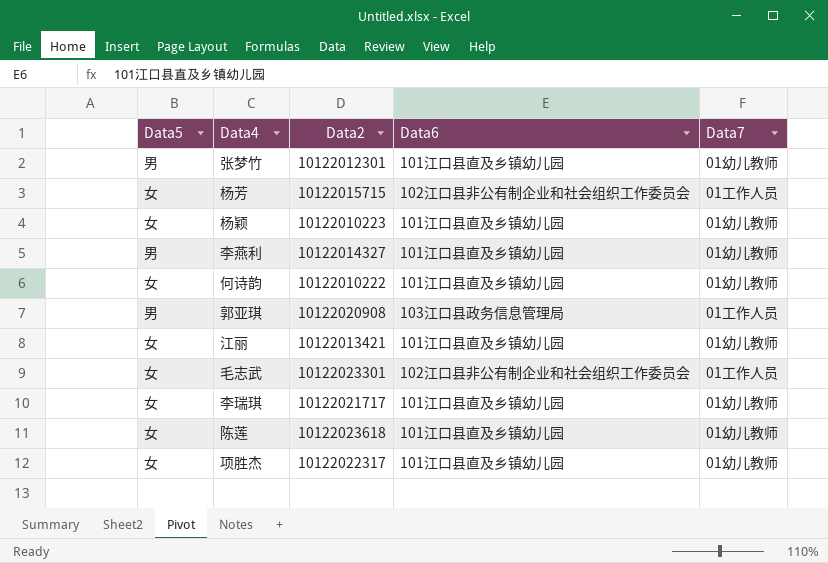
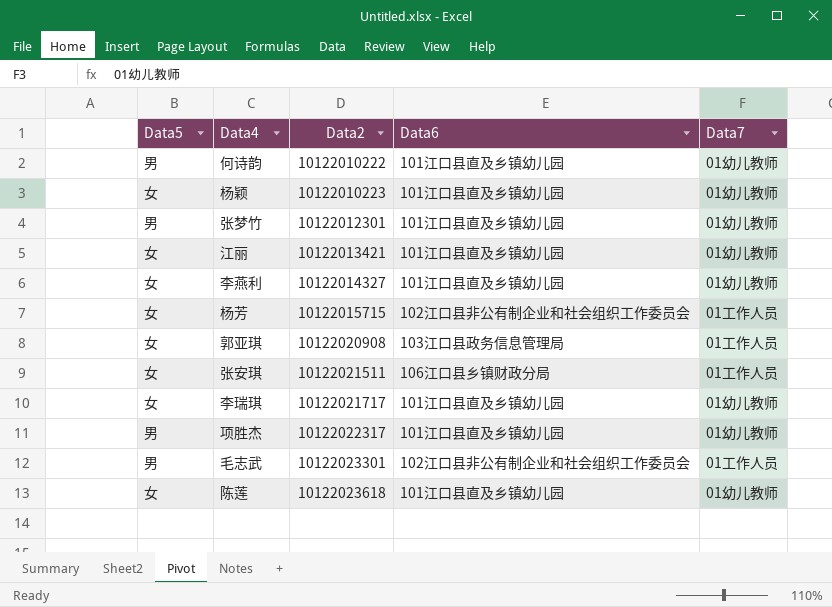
row order: none -> Data2 ascending
何诗韵 | Data5: 女 -> 男
李燕利 | Data5: 男 -> 女
郭亚琪 | Data5: 男 -> 女
row 张安琪: none -> 女 | 10122021511 | 106江口县乡镇财政分局 | 01工作人员
项胜杰 | Data5: 女 -> 男
毛志武 | Data5: 女 -> 男

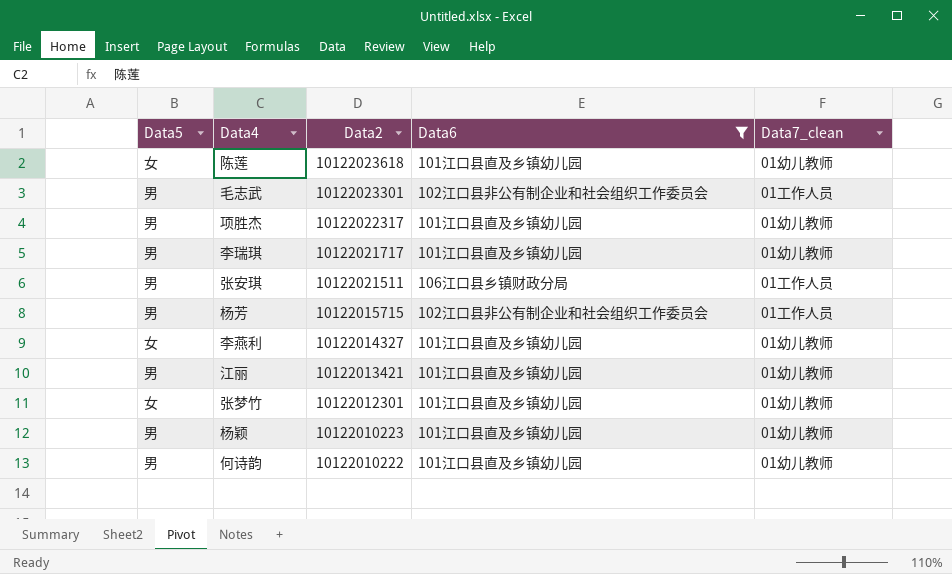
filter: none -> Data6 != 103江口县政务信息管理局
row order: Data2 ascending -> Data2 descending
column name: Data7 -> Data7_clean
李瑞琪 | Data5: 女 -> 男
张安琪 | Data5: 女 -> 男
杨芳 | Data5: 女 -> 男
江丽 | Data5: 女 -> 男
张梦竹 | Data5: 男 -> 女
杨颖 | Data5: 女 -> 男

